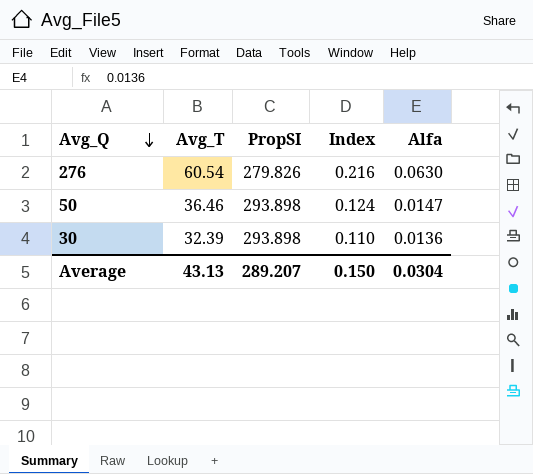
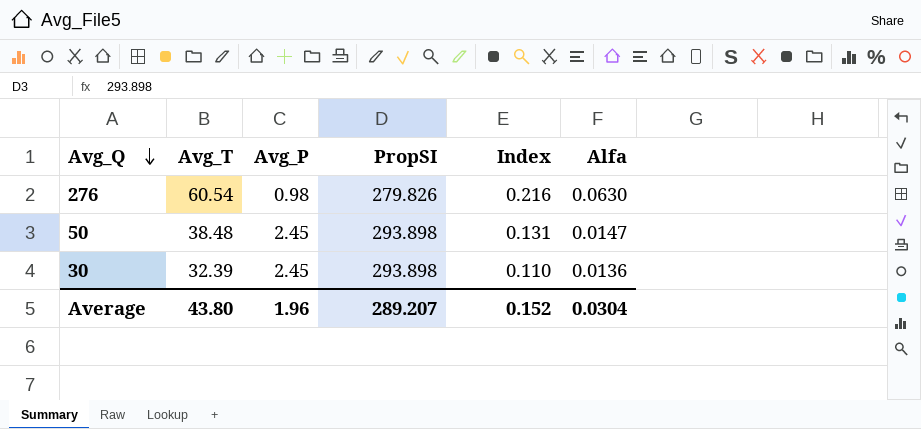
column Avg_P | position: none -> 3
50 | Avg_T: 36.46 -> 38.48
50 | Index: 0.124 -> 0.131
Average | Avg_T: 43.13 -> 43.80
Average | Index: 0.150 -> 0.152

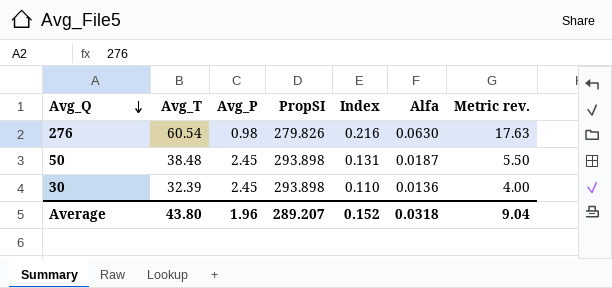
column Metric rev. | formula: none -> [PropSI] * [Alfa]
50 | Alfa: 0.0147 -> 0.0187
Average | Alfa: 0.0304 -> 0.0318

